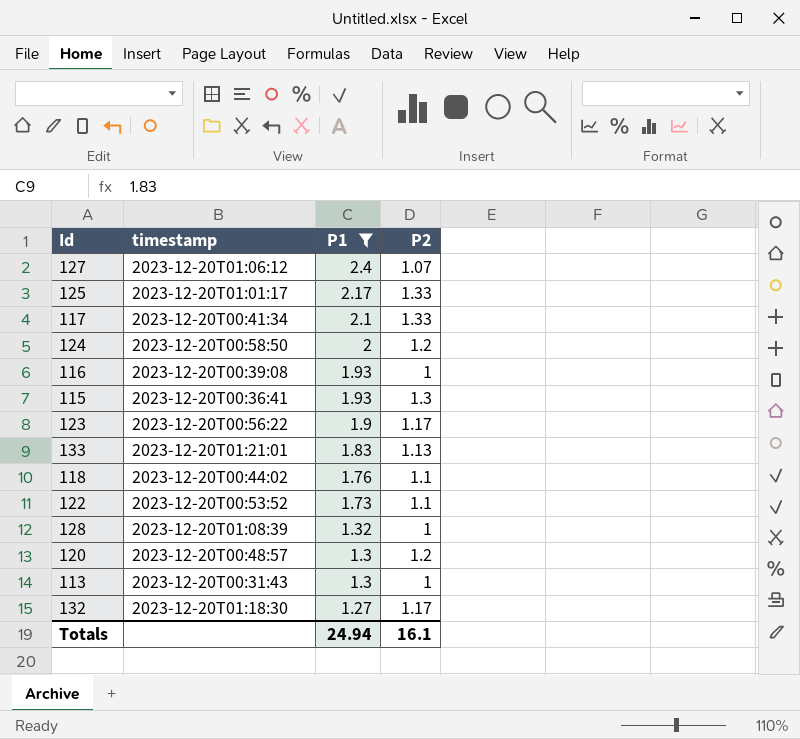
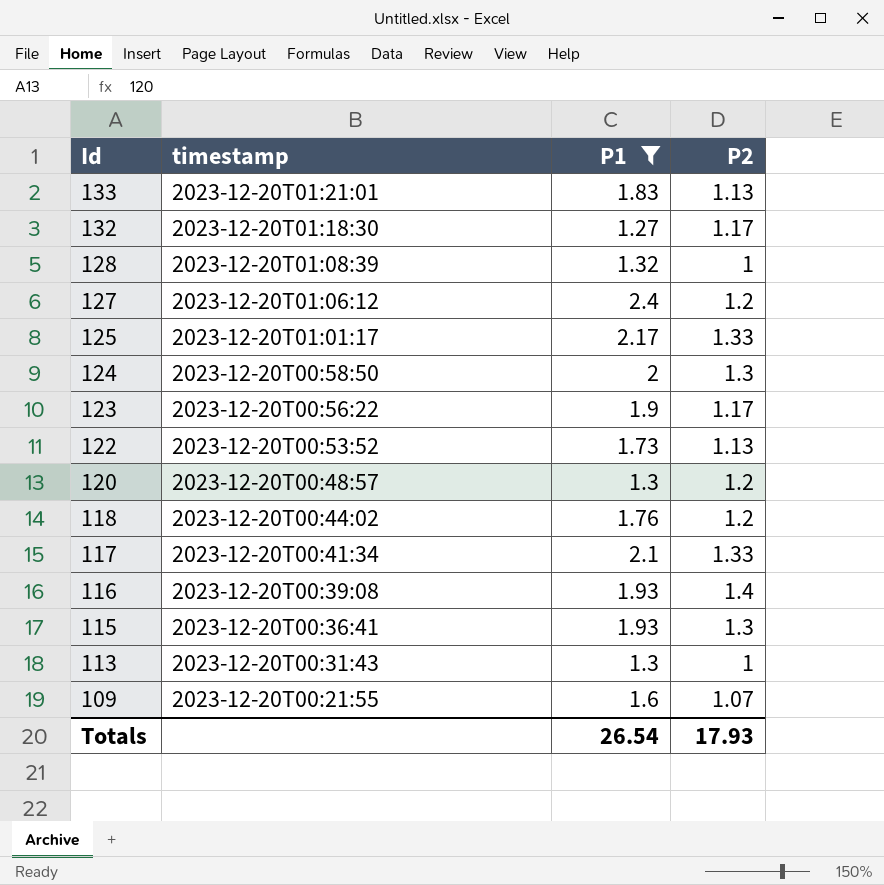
row order: P1 descending -> Id descending
127 | P2: 1.07 -> 1.2
124 | P2: 1.2 -> 1.3
122 | P2: 1.1 -> 1.13
118 | P2: 1.1 -> 1.2
116 | P2: 1 -> 1.4
row 109: none -> 2023-12-20T00:21:55 | 1.6 | 1.07
Totals | P1: 24.94 -> 26.54
Totals | P2: 16.1 -> 17.93

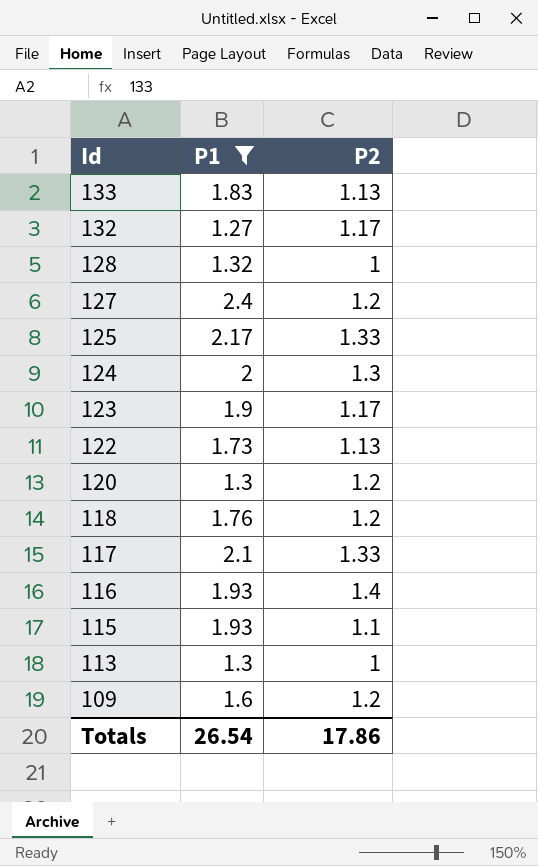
column timestamp | position: 2 -> none
115 | P2: 1.3 -> 1.1
109 | P2: 1.07 -> 1.2
Totals | P2: 17.93 -> 17.86

